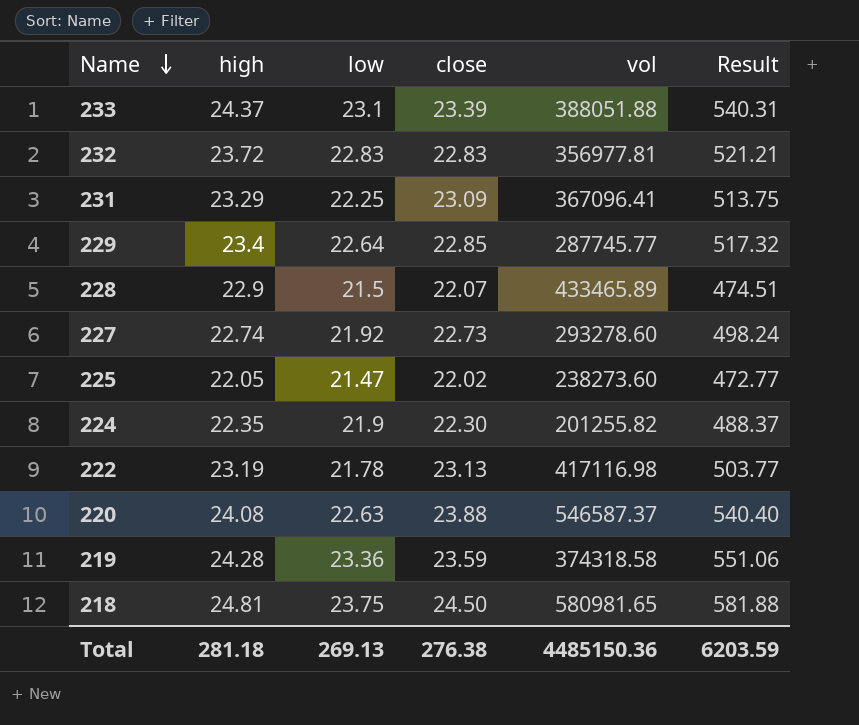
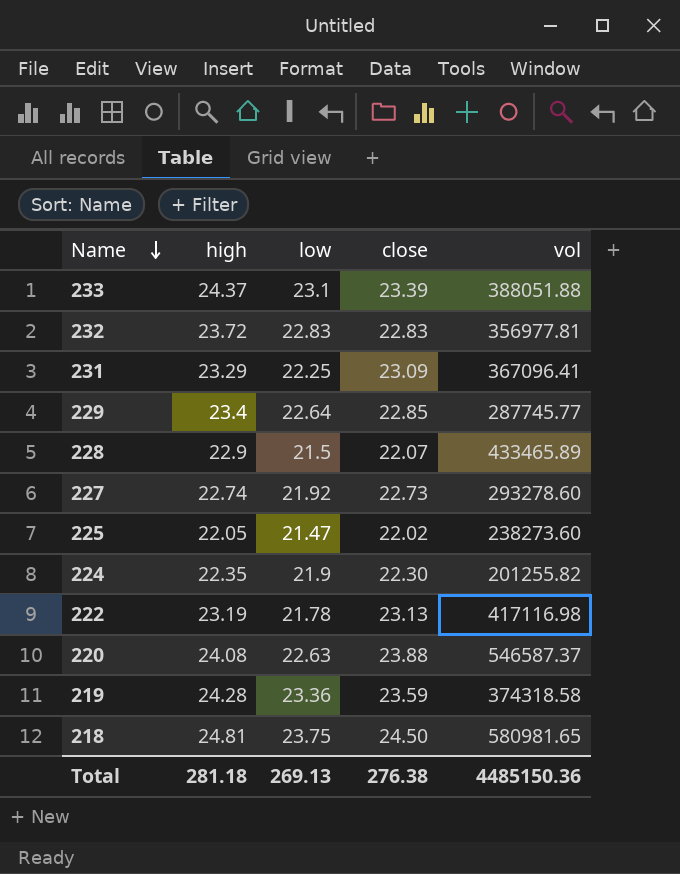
column Result | formula: [low] * [close] -> none

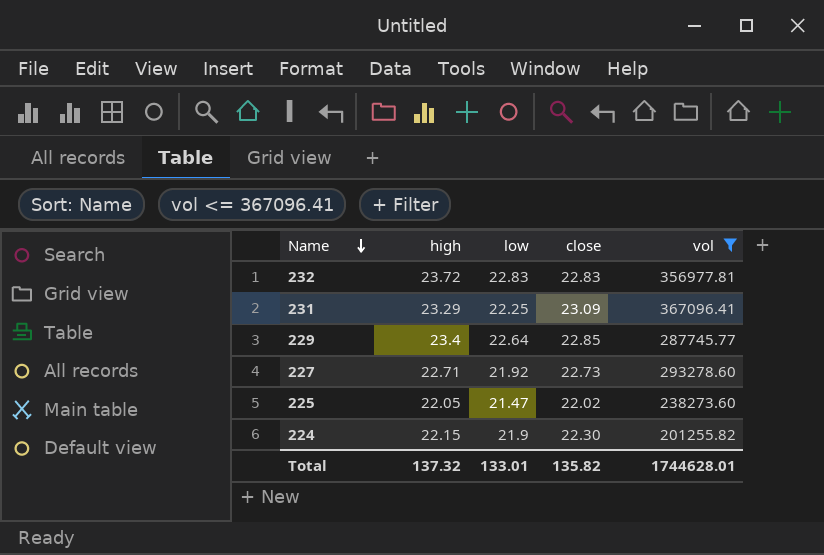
filter: none -> vol <= 367096.41
227 | high: 22.74 -> 22.71
224 | high: 22.35 -> 22.15
Total | high: 281.18 -> 137.32
Total | low: 269.13 -> 133.01
Total | close: 276.38 -> 135.82
Total | vol: 4485150.36 -> 1744628.01

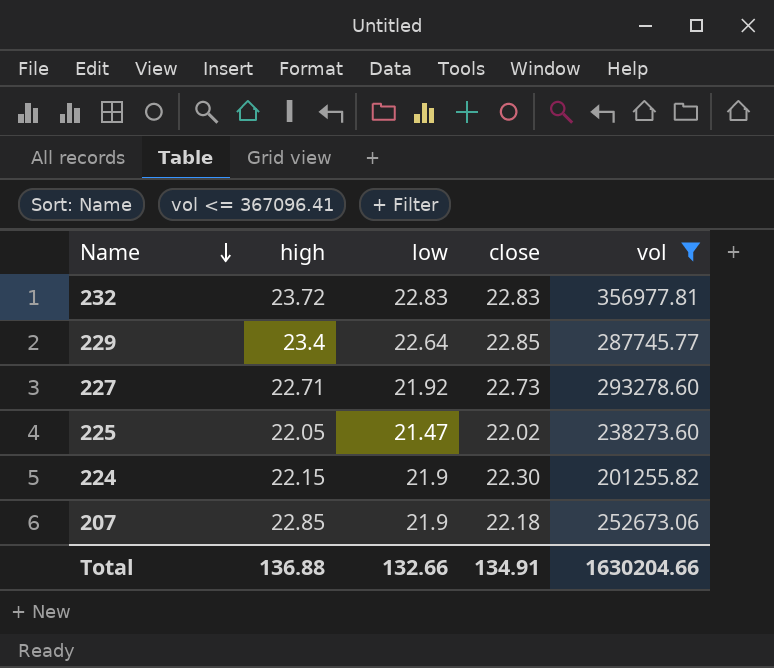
row 231: 23.29 | 22.25 | 23.09 | 367096.41 -> none
row 207: none -> 22.85 | 21.9 | 22.18 | 252673.06
Total | high: 137.32 -> 136.88
Total | low: 133.01 -> 132.66
Total | close: 135.82 -> 134.91
Total | vol: 1744628.01 -> 1630204.66

